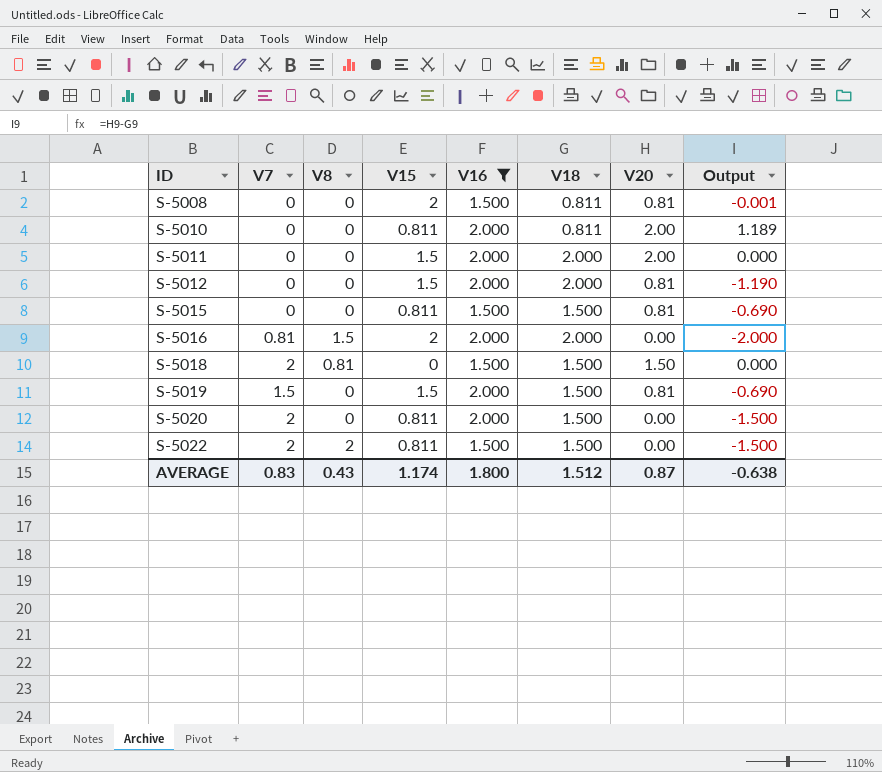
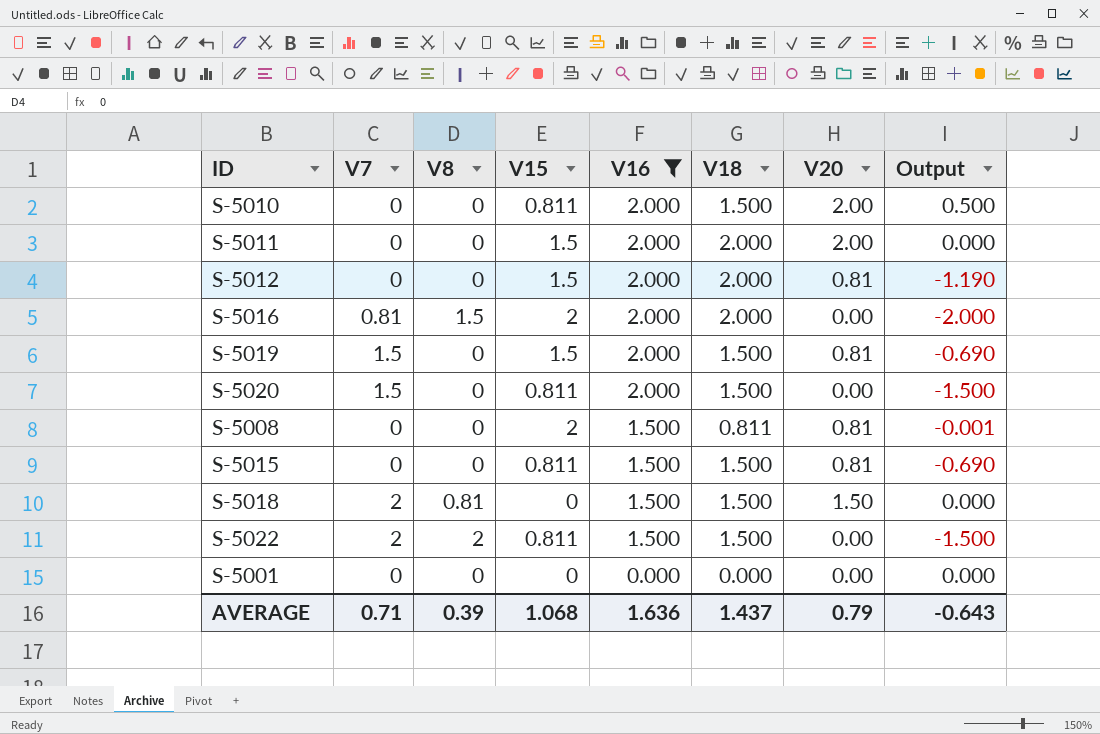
row order: ID ascending -> V16 descending
S-5010 | V18: 0.811 -> 1.500
S-5010 | Output: 1.189 -> 0.500
S-5020 | V7: 2 -> 1.5
row S-5001: none -> 0 | 0 | 0 | 0.000 | 0.000 | 0.00 | 0.000
AVERAGE | V7: 0.83 -> 0.71
AVERAGE | V8: 0.43 -> 0.39
AVERAGE | V15: 1.174 -> 1.068
AVERAGE | V16: 1.800 -> 1.636
AVERAGE | V18: 1.512 -> 1.437
AVERAGE | V20: 0.87 -> 0.79
AVERAGE | Output: -0.638 -> -0.643

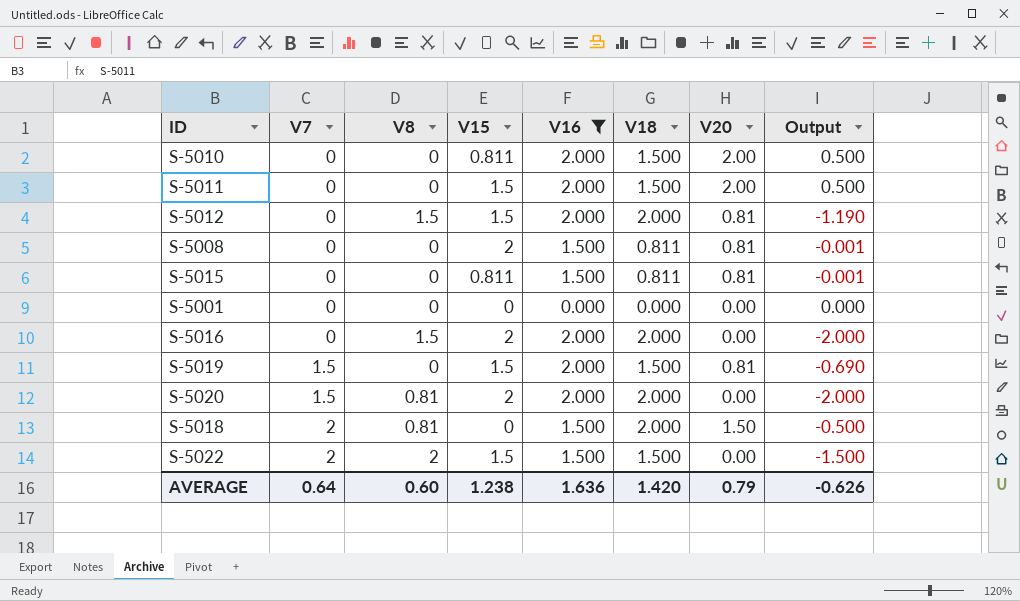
row order: V16 descending -> V7 ascending
S-5011 | V18: 2.000 -> 1.500
S-5011 | Output: 0.000 -> 0.500
S-5012 | V8: 0 -> 1.5
S-5015 | V18: 1.500 -> 0.811
S-5015 | Output: -0.690 -> -0.001
S-5016 | V7: 0.81 -> 0
S-5020 | V8: 0 -> 0.81
S-5020 | V15: 0.811 -> 2
S-5020 | V18: 1.500 -> 2.000
S-5020 | Output: -1.500 -> -2.000
S-5018 | V18: 1.500 -> 2.000
S-5018 | Output: 0.000 -> -0.500
S-5022 | V15: 0.811 -> 1.5
AVERAGE | V7: 0.71 -> 0.64
AVERAGE | V8: 0.39 -> 0.60
AVERAGE | V15: 1.068 -> 1.238
AVERAGE | V18: 1.437 -> 1.420
AVERAGE | Output: -0.643 -> -0.626

